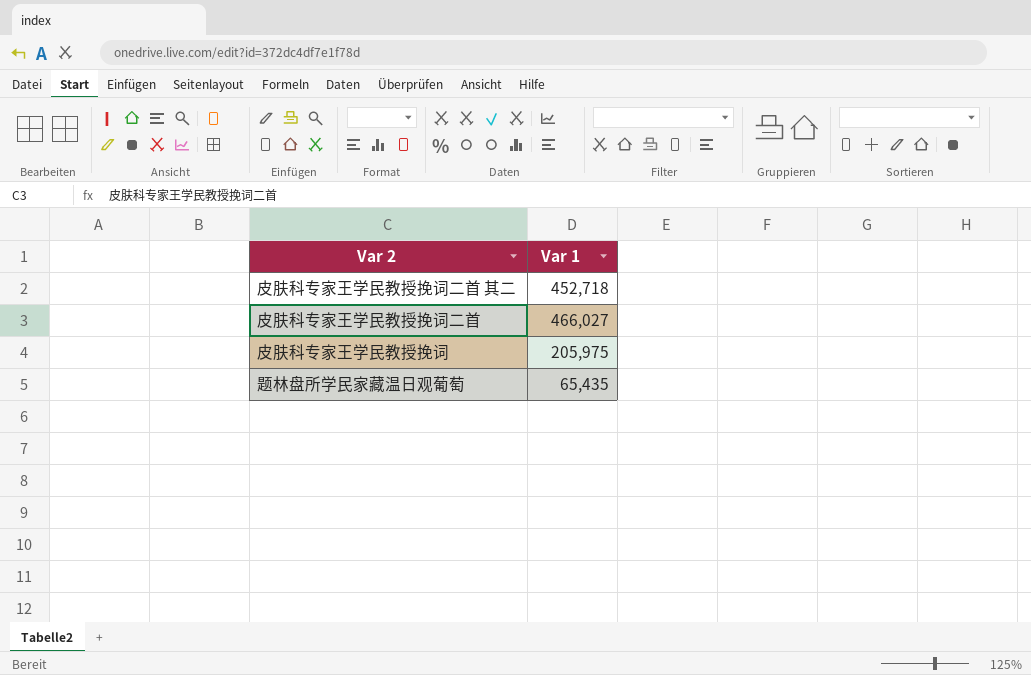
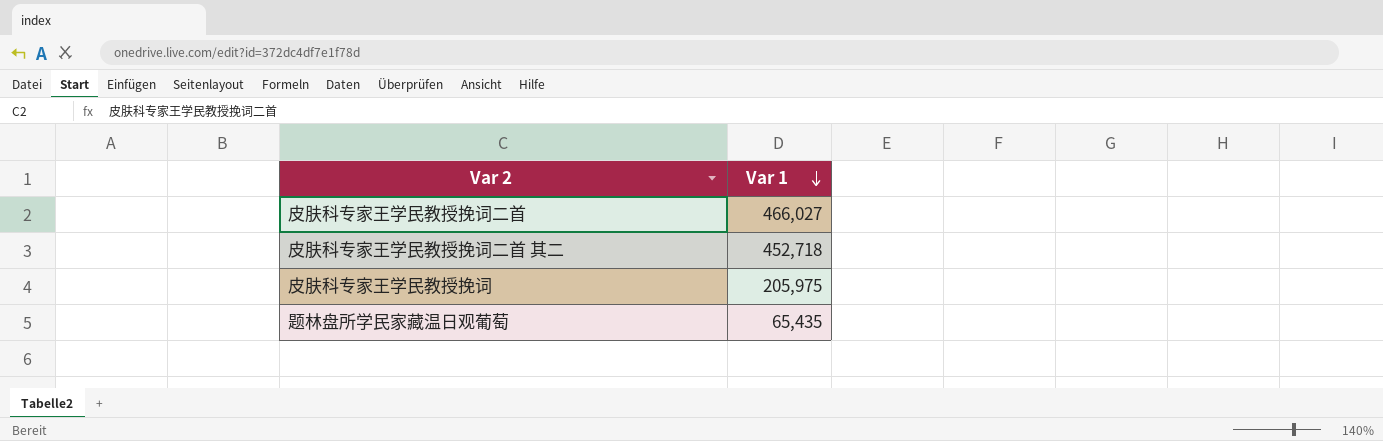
row order: none -> Var 1 descending

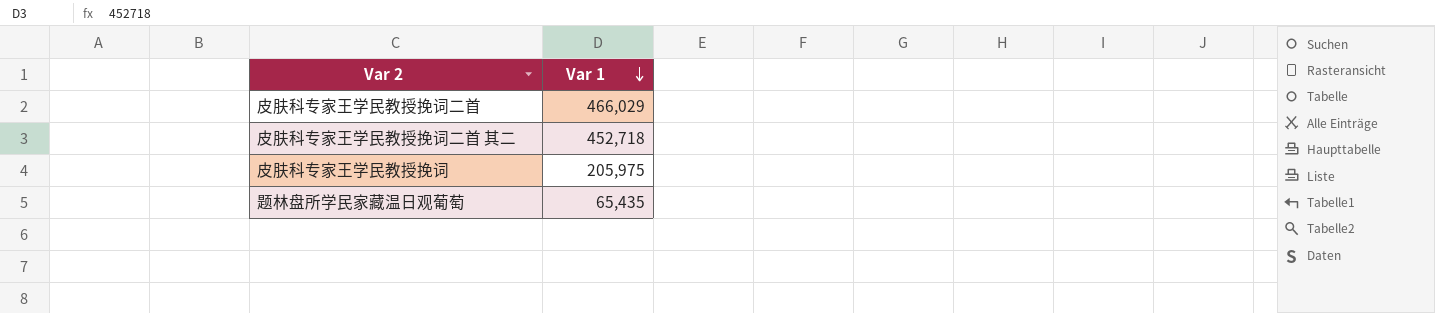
皮肤科专家王学民教授挽词二首 | Var 1: 466,027 -> 466,029

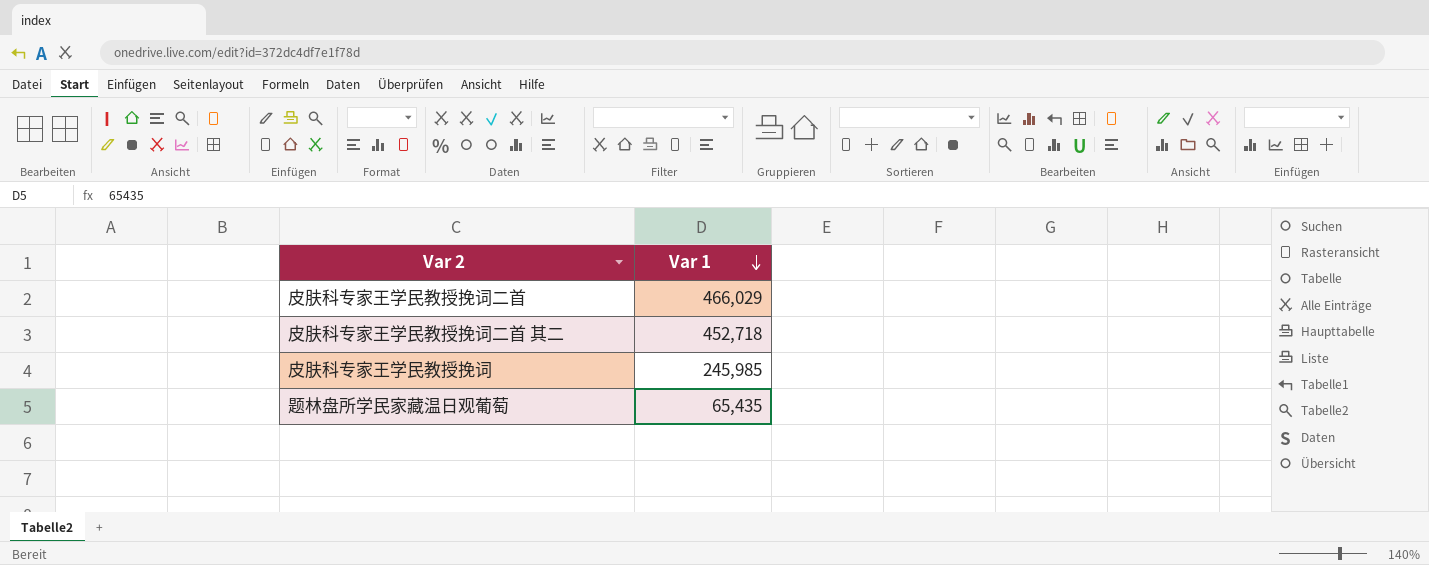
皮肤科专家王学民教授挽词 | Var 1: 205,975 -> 245,985

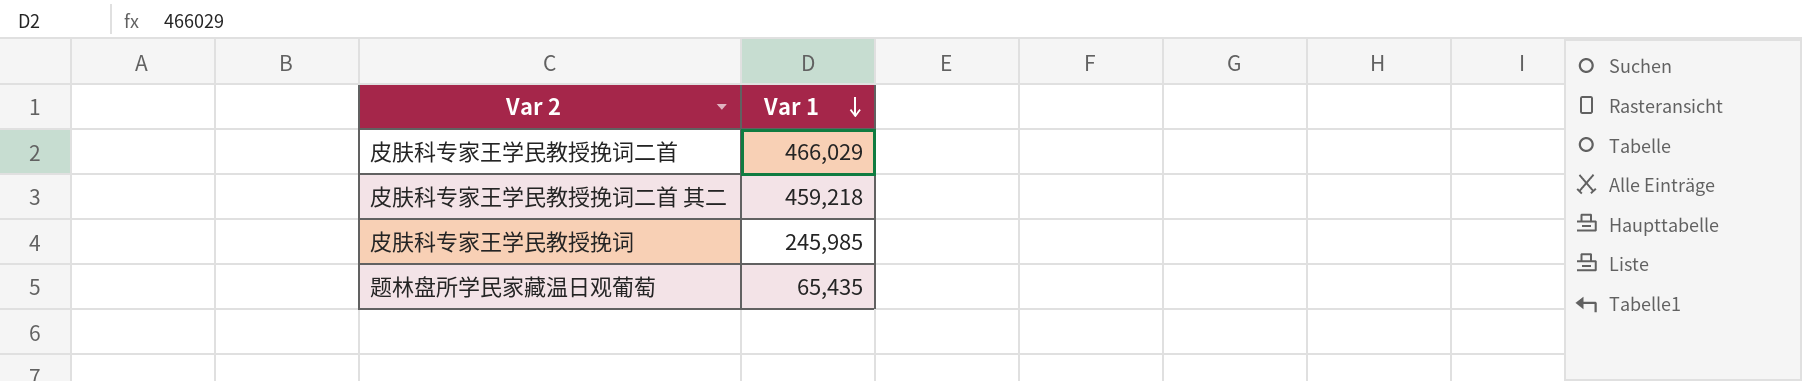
皮肤科专家王学民教授挽词二首 其二 | Var 1: 452,718 -> 459,218

